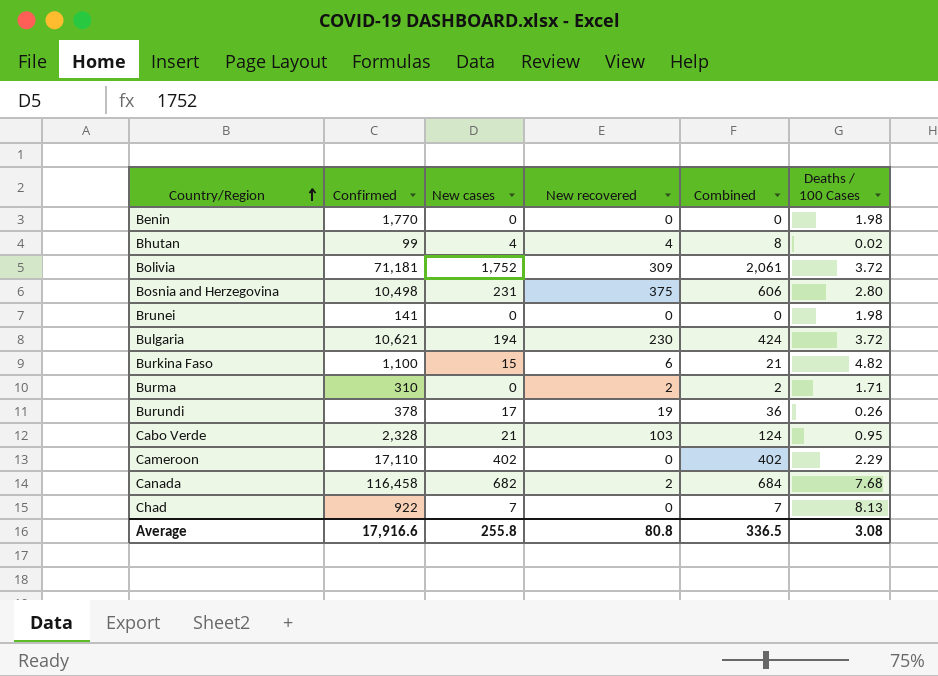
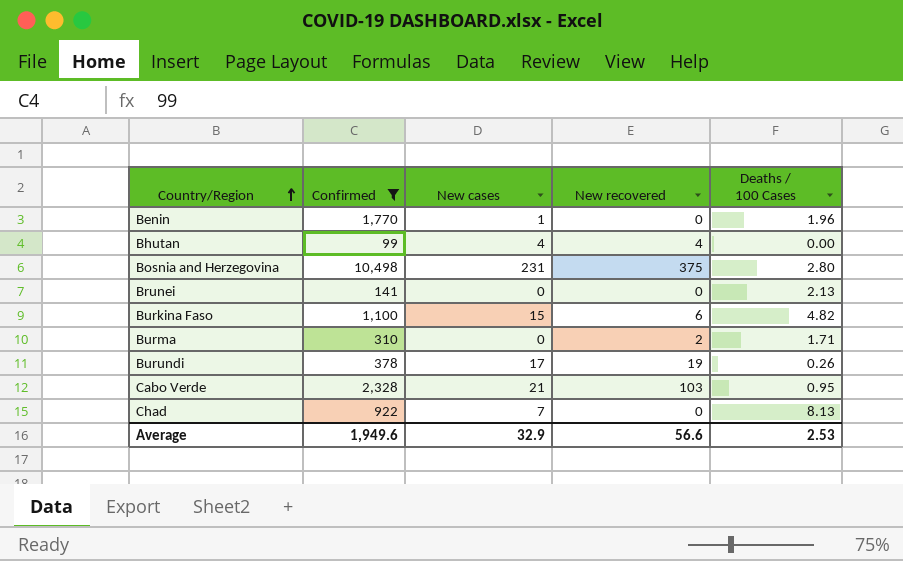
filter: none -> Confirmed <= 10,498
column Combined | formula: [New cases] + [New recovered] -> none
Benin | New cases: 0 -> 1
Benin | Deaths / 100 Cases: 1.98 -> 1.96
Bhutan | Deaths / 100 Cases: 0.02 -> 0.00
Brunei | Deaths / 100 Cases: 1.98 -> 2.13
Average | Confirmed: 17,916.6 -> 1,949.6
Average | New cases: 255.8 -> 32.9
Average | New recovered: 80.8 -> 56.6
Average | Deaths / 100 Cases: 3.08 -> 2.53

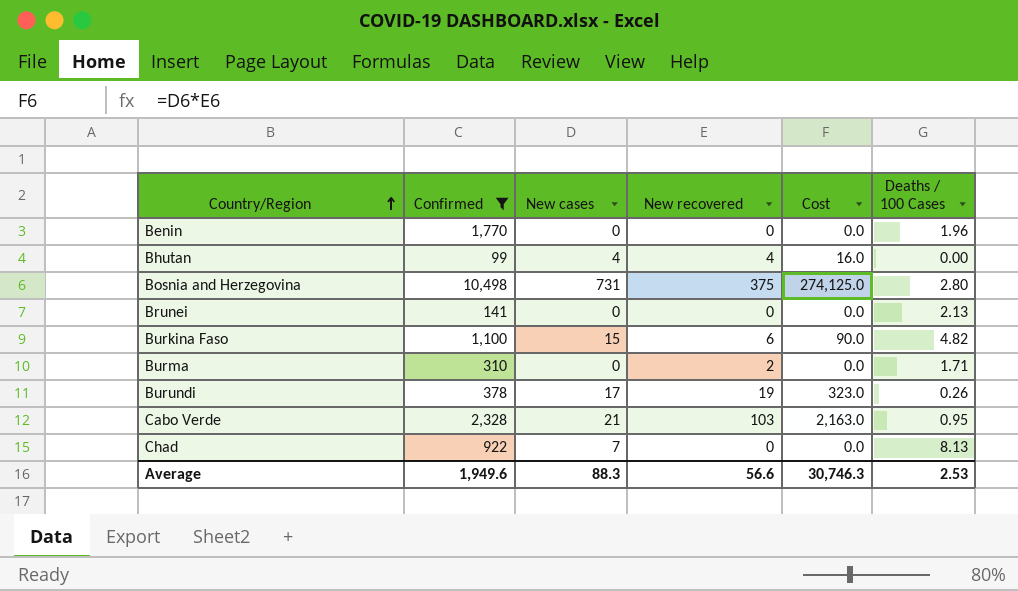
column Cost | formula: none -> [New cases] * [New recovered]
Benin | New cases: 1 -> 0
Bosnia and Herzegovina | New cases: 231 -> 731
Average | New cases: 32.9 -> 88.3

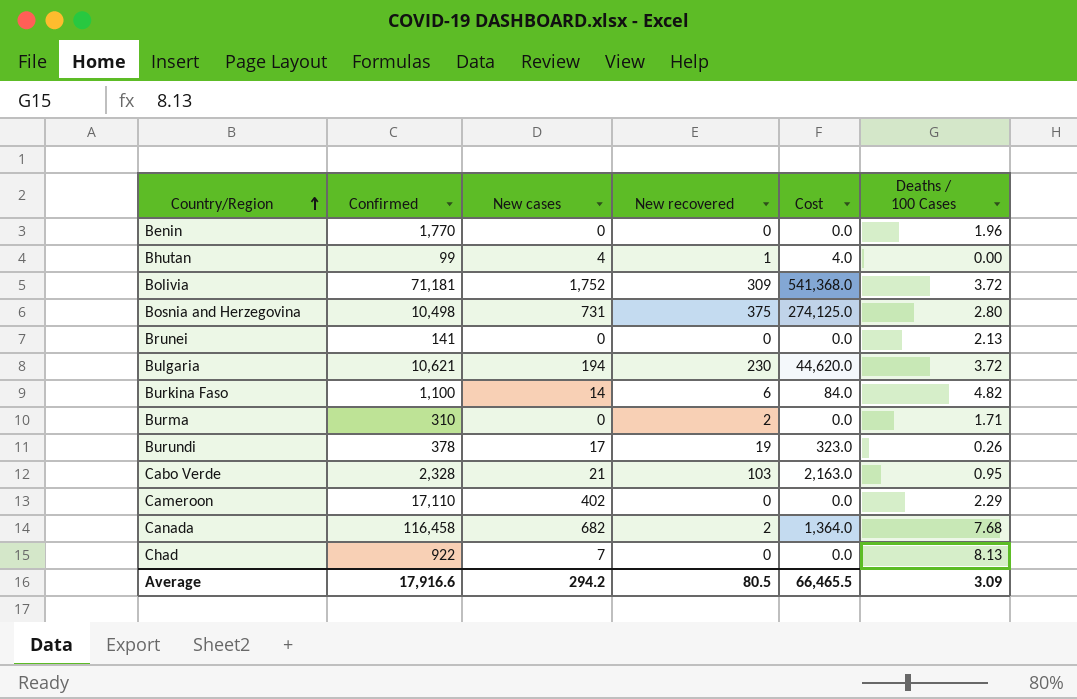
filter: Confirmed <= 10,498 -> none
Bhutan | New recovered: 4 -> 1
Bhutan | Cost: 16.0 -> 4.0
Burkina Faso | New cases: 15 -> 14
Burkina Faso | Cost: 90.0 -> 84.0
Average | Confirmed: 1,949.6 -> 17,916.6
Average | New cases: 88.3 -> 294.2
Average | New recovered: 56.6 -> 80.5
Average | Cost: 30,746.3 -> 66,465.5
Average | Deaths / 100 Cases: 2.53 -> 3.09

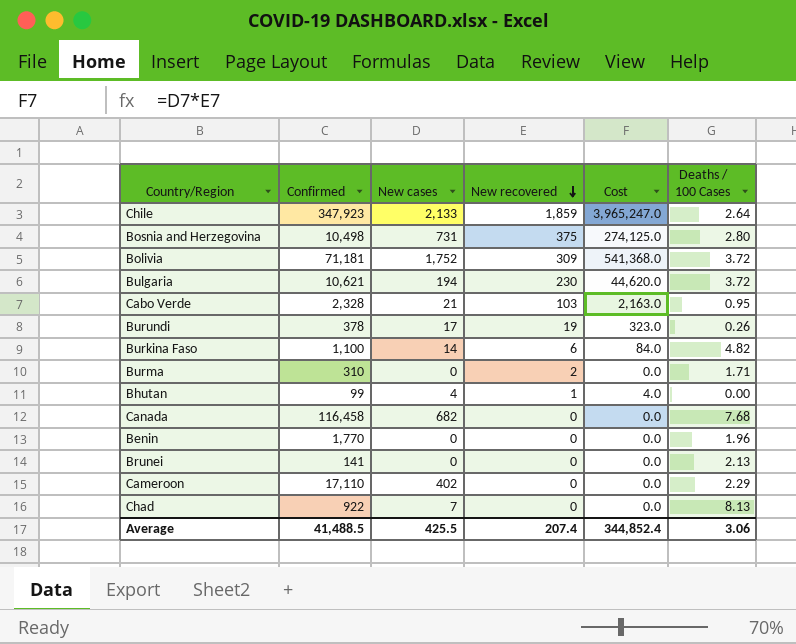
row order: Country/Region ascending -> New recovered descending
row Chile: none -> 347,923 | 2,133 | 1,859 | 3,965,247.0 | 2.64
Canada | New recovered: 2 -> 0
Canada | Cost: 1,364.0 -> 0.0
Average | Confirmed: 17,916.6 -> 41,488.5
Average | New cases: 294.2 -> 425.5
Average | New recovered: 80.5 -> 207.4
Average | Cost: 66,465.5 -> 344,852.4
Average | Deaths / 100 Cases: 3.09 -> 3.06

